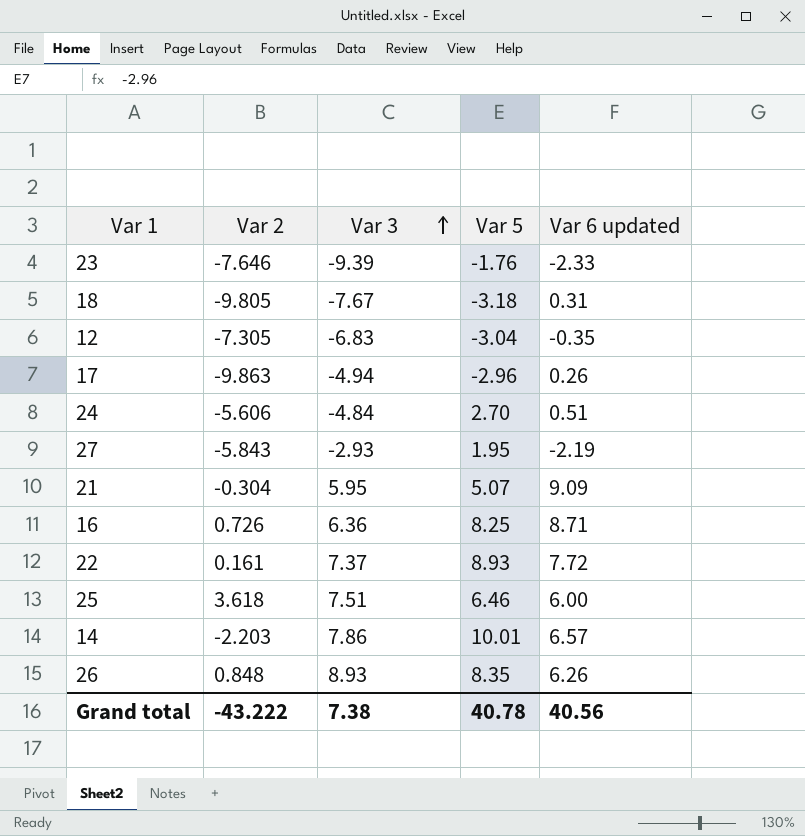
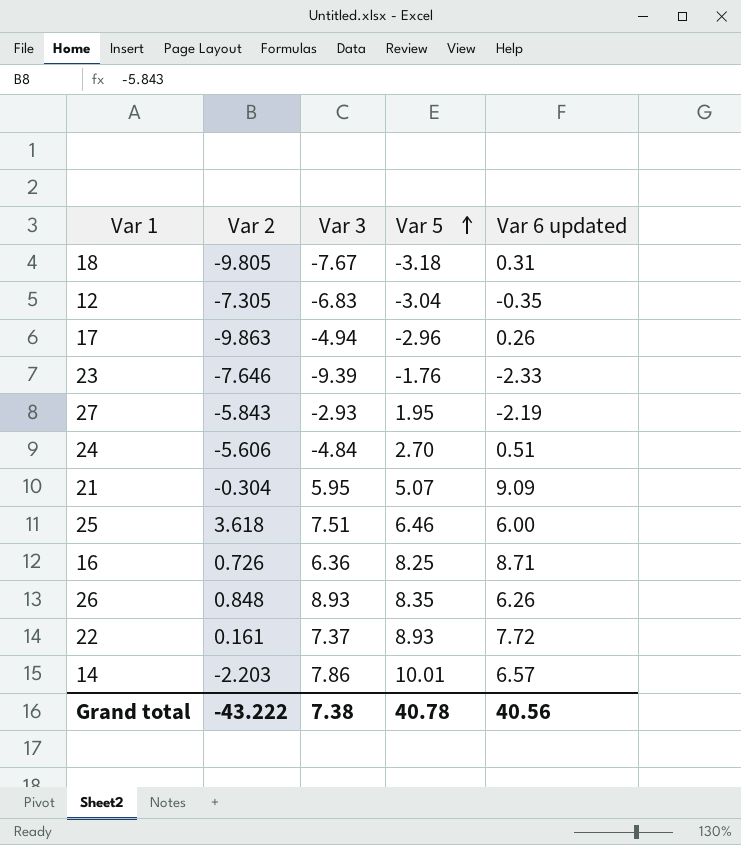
row order: Var 3 ascending -> Var 5 ascending

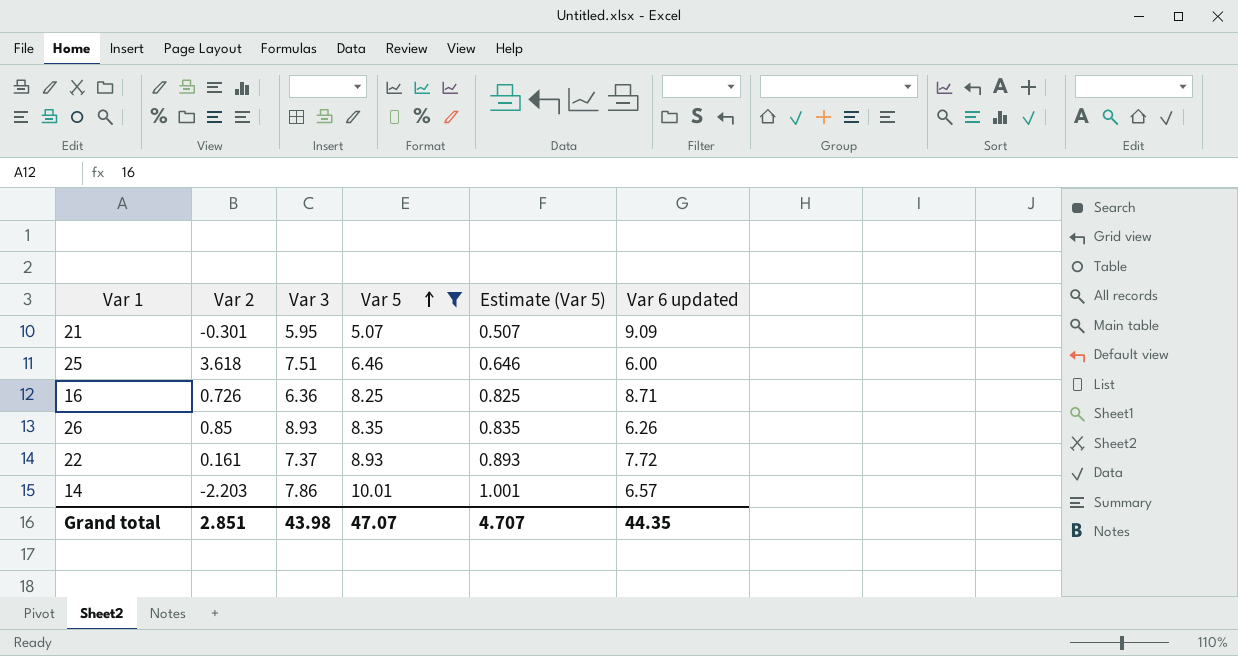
filter: none -> Var 5 >= 5.07
column Estimate (Var 5) | formula: none -> [Var 5] * 0.1
21 | Var 2: -0.304 -> -0.301
26 | Var 2: 0.848 -> 0.85
Grand total | Var 2: -43.222 -> 2.851
Grand total | Var 3: 7.38 -> 43.98
Grand total | Var 5: 40.78 -> 47.07
Grand total | Var 6 updated: 40.56 -> 44.35

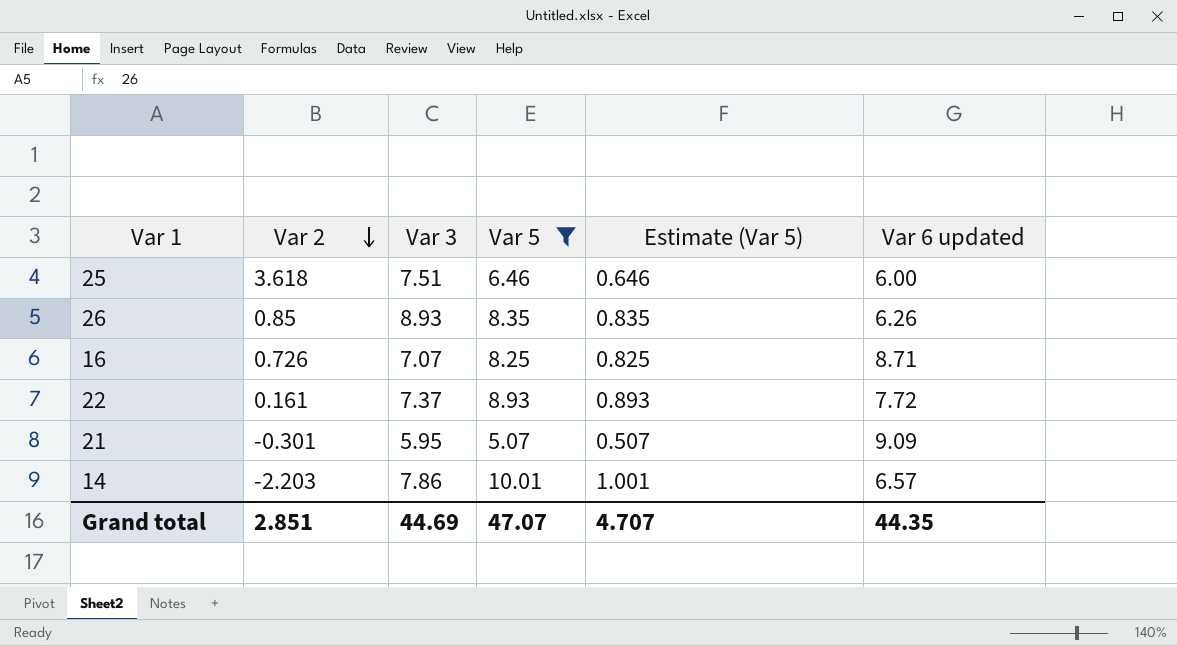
row order: Var 5 ascending -> Var 2 descending
16 | Var 3: 6.36 -> 7.07
Grand total | Var 3: 43.98 -> 44.69

